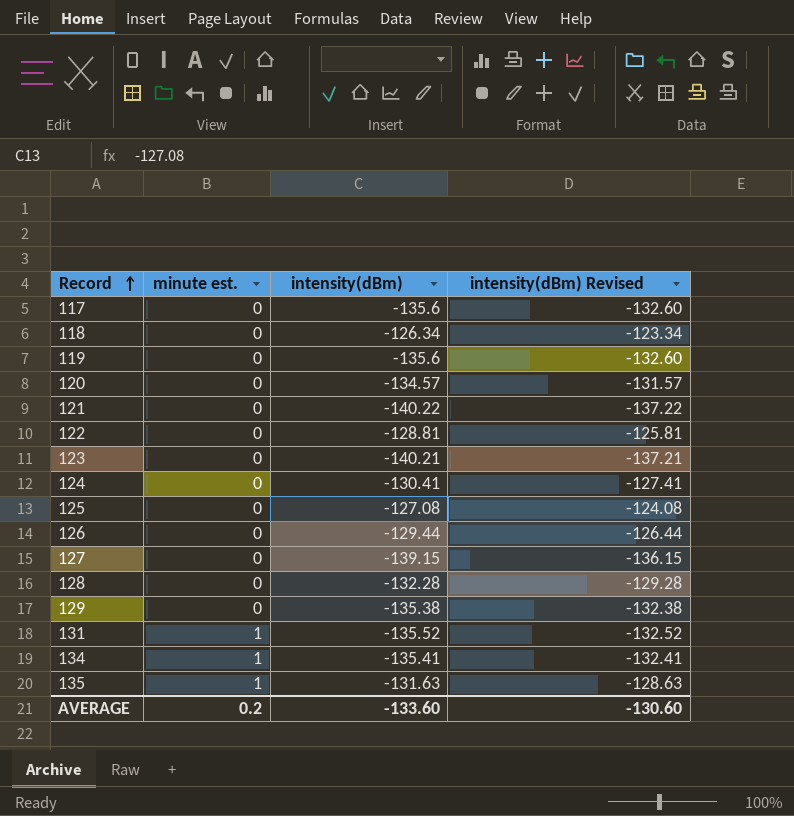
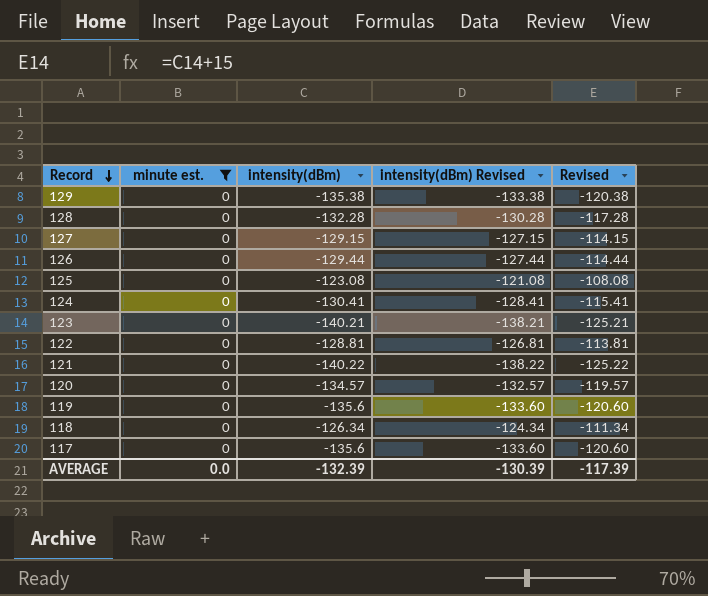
filter: none -> minute est. = 0
row order: Record ascending -> Record descending
column intensity(dBm) Revised | formula: [intensity(dBm)] + 3 -> [intensity(dBm)] + 2
column Revised | formula: none -> [intensity(dBm)] + 15
127 | intensity(dBm): -139.15 -> -129.15
125 | intensity(dBm): -127.08 -> -123.08
AVERAGE | minute est.: 0.2 -> 0.0
AVERAGE | intensity(dBm): -133.60 -> -132.39
AVERAGE | intensity(dBm) Revised: -130.60 -> -130.39

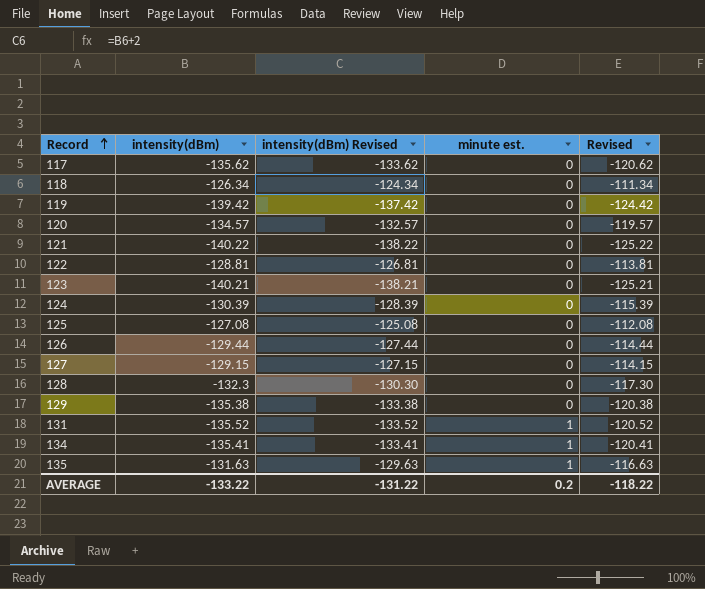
filter: minute est. = 0 -> none
row order: Record descending -> Record ascending
column minute est. | position: 2 -> 4
117 | intensity(dBm): -135.6 -> -135.62
117 | intensity(dBm) Revised: -133.60 -> -133.62
117 | Revised: -120.60 -> -120.62
119 | intensity(dBm): -135.6 -> -139.42
119 | intensity(dBm) Revised: -133.60 -> -137.42
119 | Revised: -120.60 -> -124.42
124 | intensity(dBm): -130.41 -> -130.39
124 | intensity(dBm) Revised: -128.41 -> -128.39
124 | Revised: -115.41 -> -115.39
125 | intensity(dBm): -123.08 -> -127.08
125 | intensity(dBm) Revised: -121.08 -> -125.08
125 | Revised: -108.08 -> -112.08
128 | intensity(dBm): -132.28 -> -132.3
128 | intensity(dBm) Revised: -130.28 -> -130.30
128 | Revised: -117.28 -> -117.30
AVERAGE | intensity(dBm): -132.39 -> -133.22
AVERAGE | intensity(dBm) Revised: -130.39 -> -131.22
AVERAGE | minute est.: 0.0 -> 0.2
AVERAGE | Revised: -117.39 -> -118.22

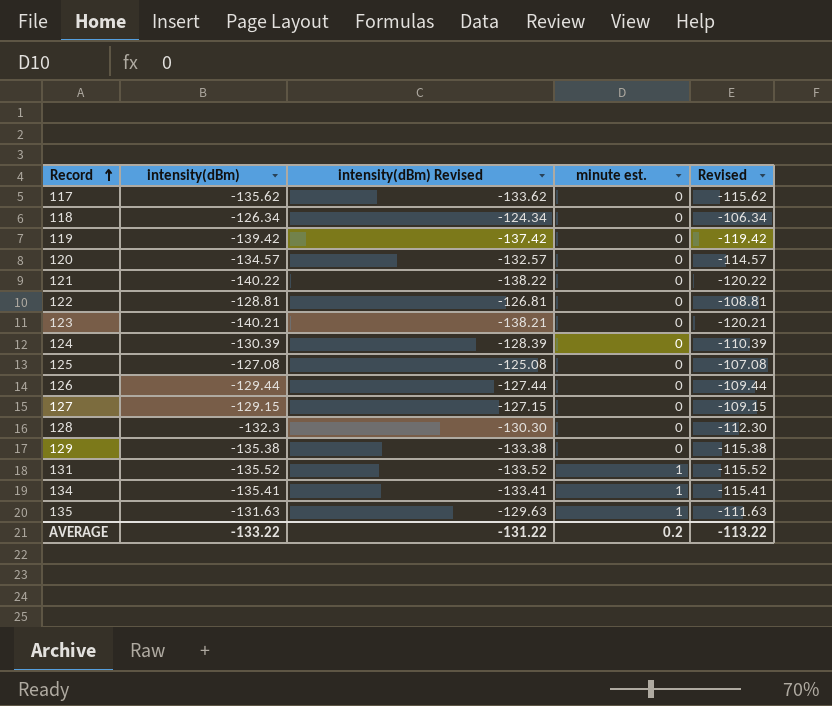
column Revised | formula: [intensity(dBm)] + 15 -> [intensity(dBm)] + 20
AVERAGE | Revised: -118.22 -> -113.22

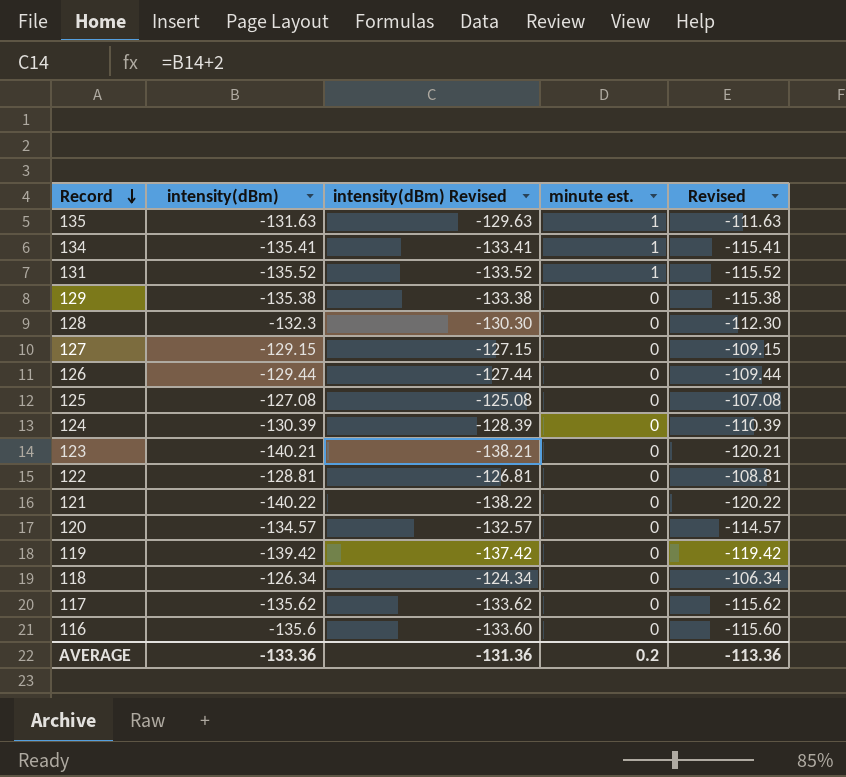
row order: Record ascending -> Record descending
row 116: none -> -135.6 | -133.60 | 0 | -115.60
AVERAGE | intensity(dBm): -133.22 -> -133.36
AVERAGE | intensity(dBm) Revised: -131.22 -> -131.36
AVERAGE | Revised: -113.22 -> -113.36

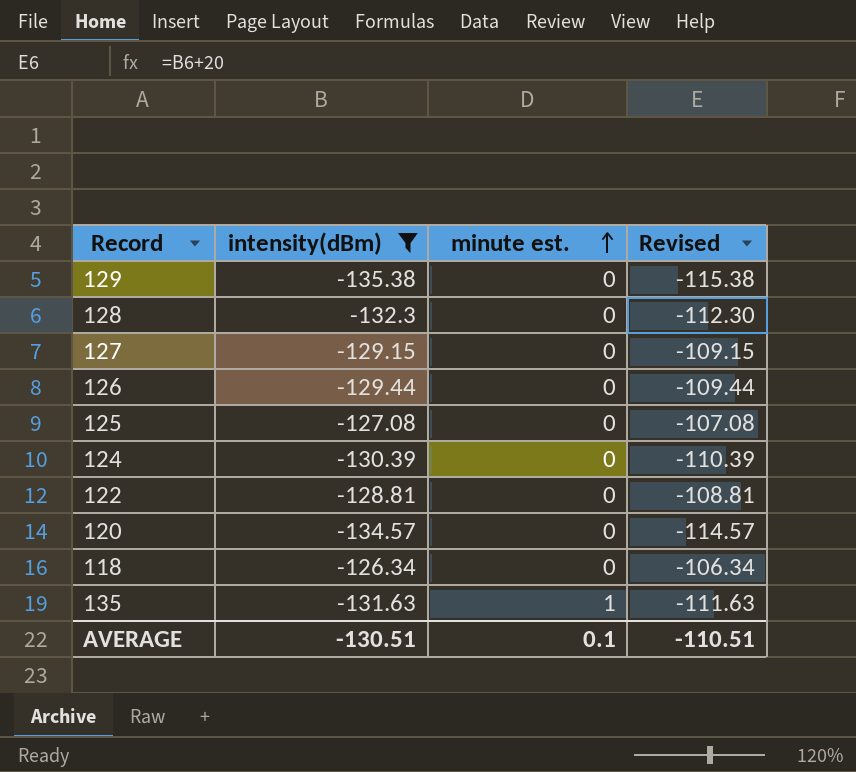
filter: none -> intensity(dBm) >= -135.38
row order: Record descending -> minute est. ascending
column intensity(dBm) Revised | formula: [intensity(dBm)] + 2 -> none
AVERAGE | intensity(dBm): -133.36 -> -130.51
AVERAGE | minute est.: 0.2 -> 0.1
AVERAGE | Revised: -113.36 -> -110.51

